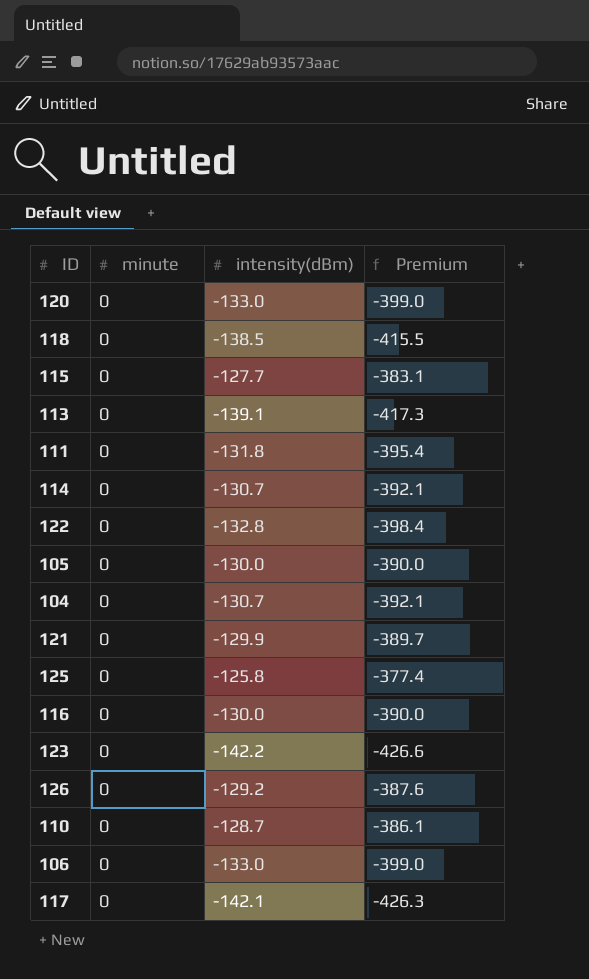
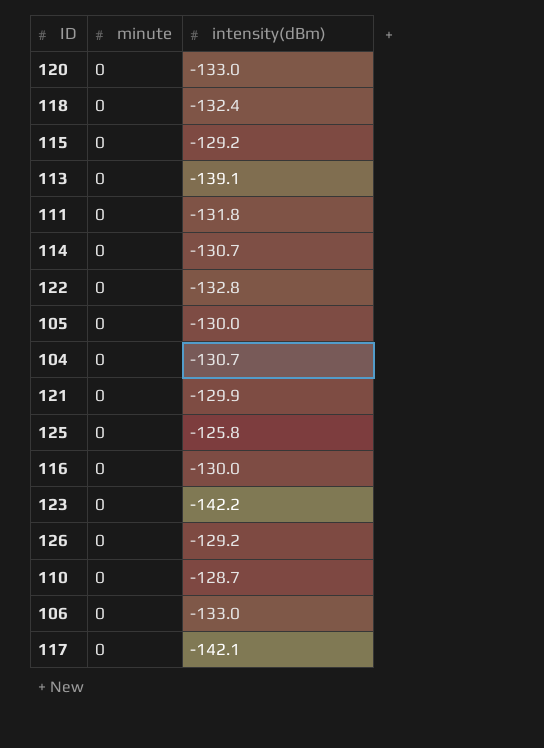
column Premium | formula: [intensity(dBm)] * 3 -> none
118 | intensity(dBm): -138.5 -> -132.4
115 | intensity(dBm): -127.7 -> -129.2

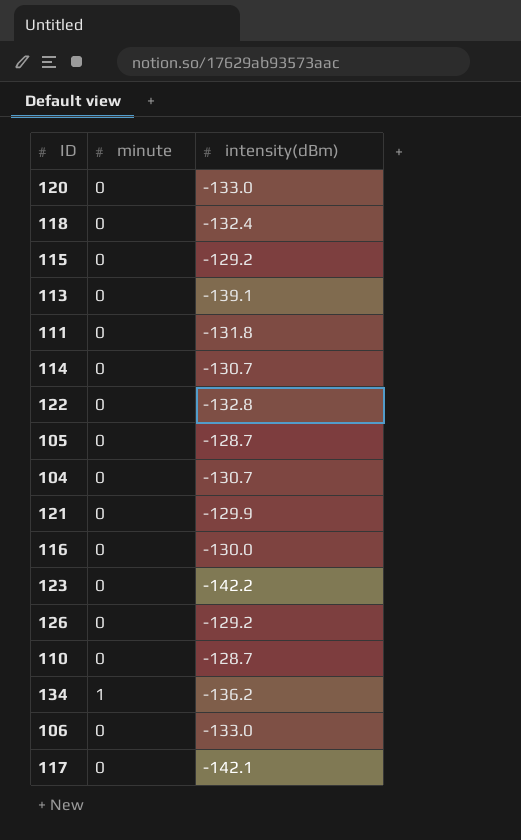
row 125: 0 | -125.8 -> none
105 | intensity(dBm): -130.0 -> -128.7
row 134: none -> 1 | -136.2

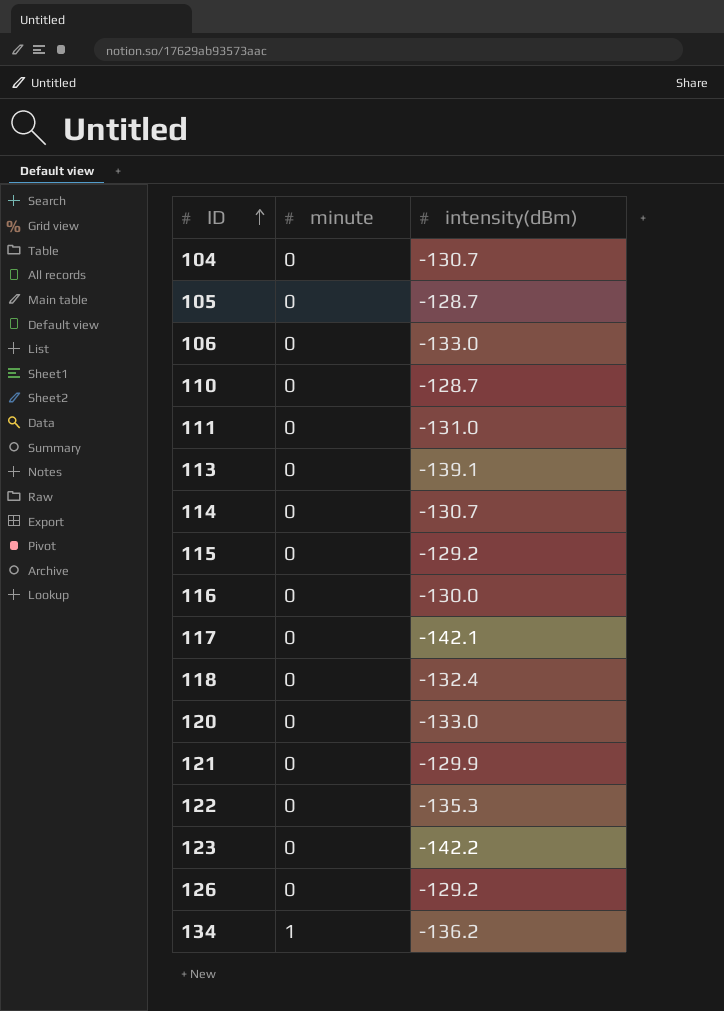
row order: none -> ID ascending
111 | intensity(dBm): -131.8 -> -131.0
122 | intensity(dBm): -132.8 -> -135.3

